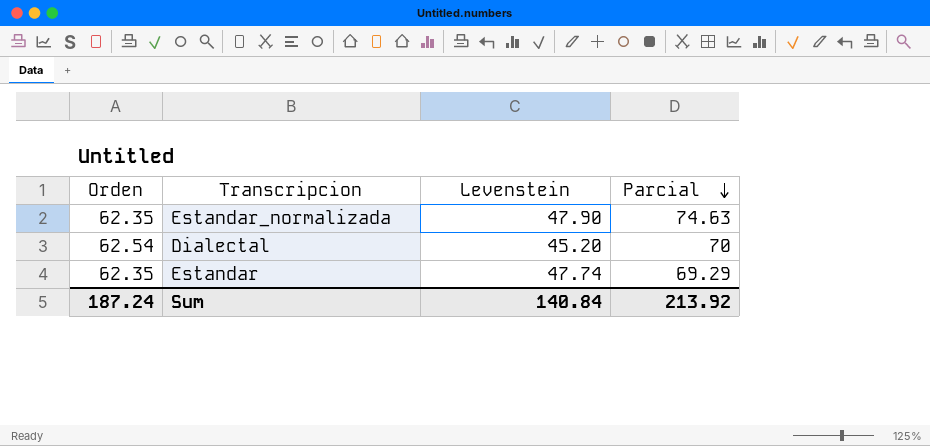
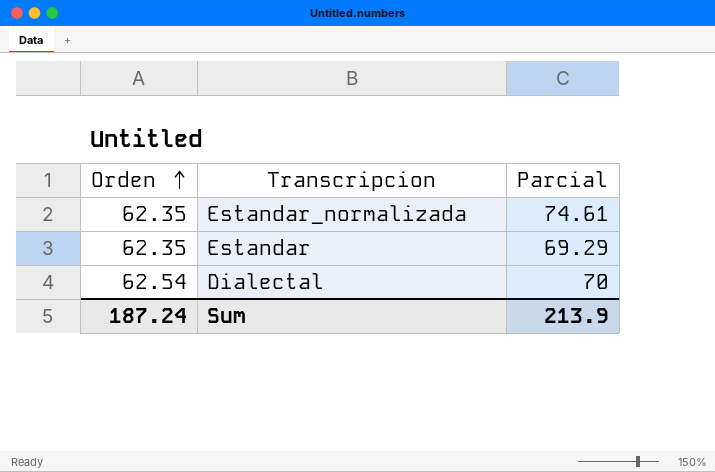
row order: Parcial descending -> Orden ascending
column Levenstein | position: 3 -> none
Estandar_normalizada | Parcial: 74.63 -> 74.61
Sum | Parcial: 213.92 -> 213.9

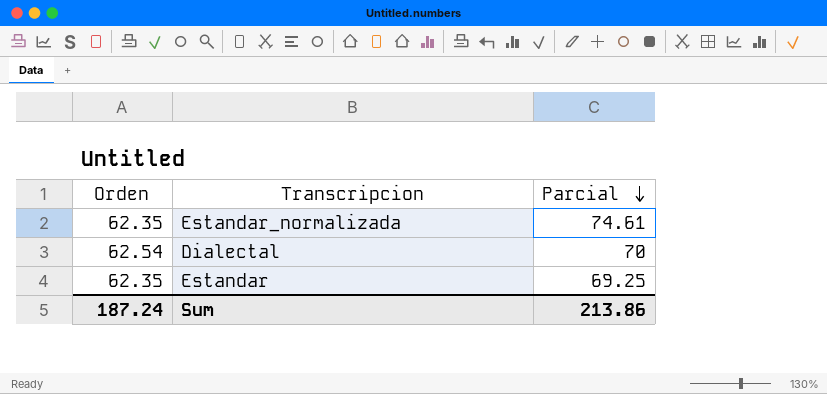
row order: Orden ascending -> Parcial descending
Estandar | Parcial: 69.29 -> 69.25
Sum | Parcial: 213.9 -> 213.86

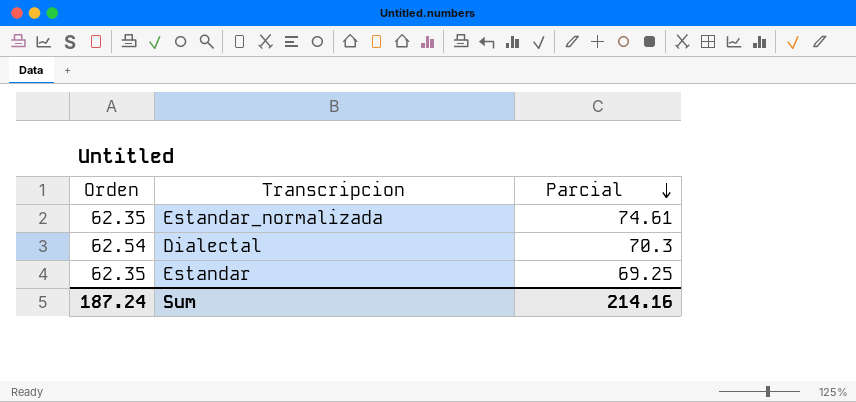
Dialectal | Parcial: 70 -> 70.3
Sum | Parcial: 213.86 -> 214.16

